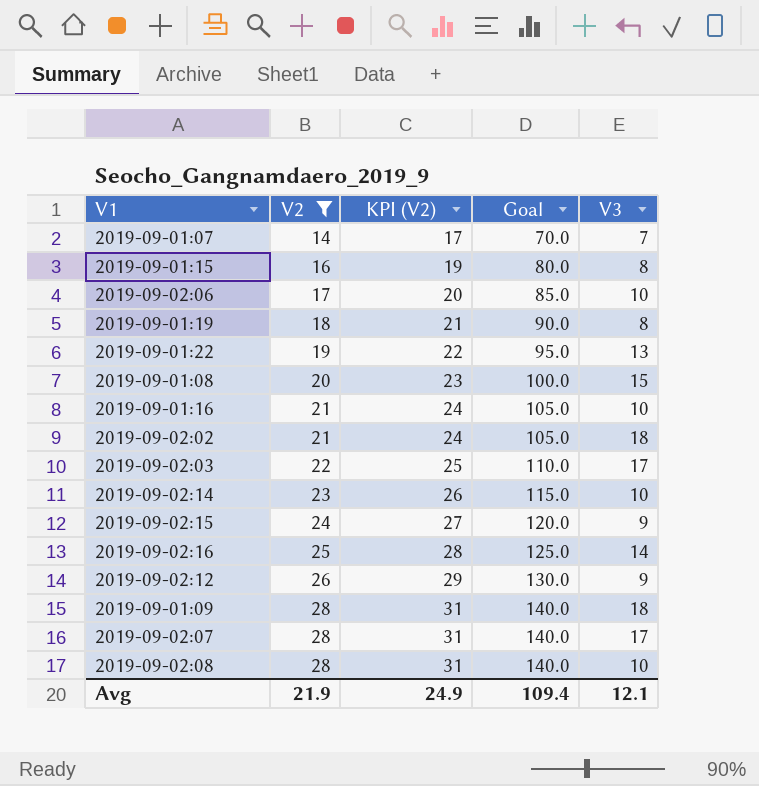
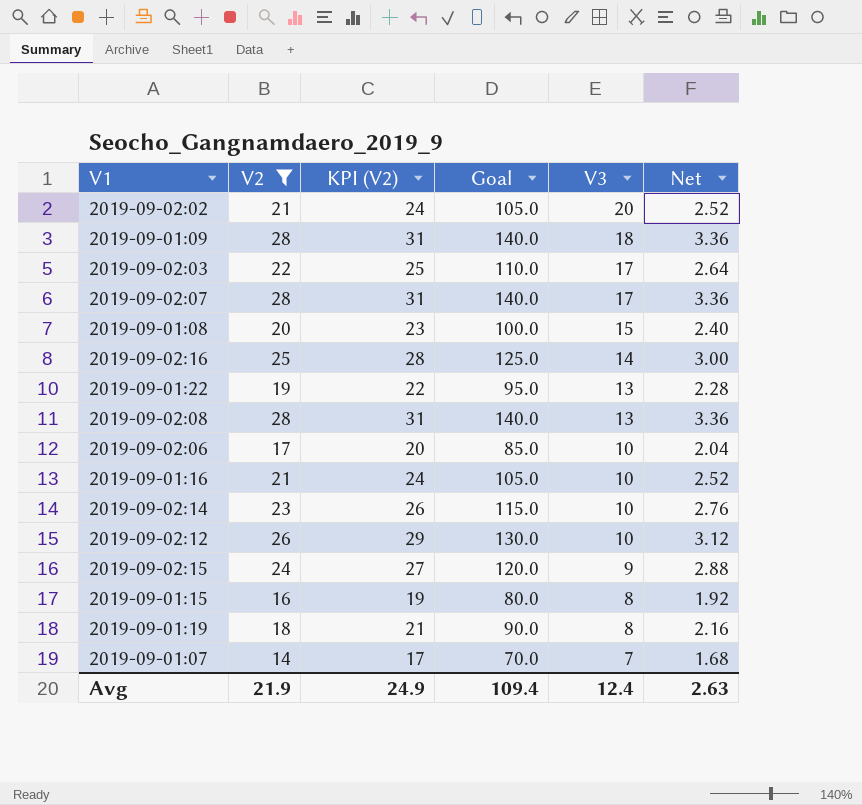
row order: V2 ascending -> V3 descending
column Net | formula: none -> [V2] * 0.12
2019-09-02:02 | V3: 18 -> 20
2019-09-02:08 | V3: 10 -> 13
2019-09-02:12 | V3: 9 -> 10
Avg | V3: 12.1 -> 12.4

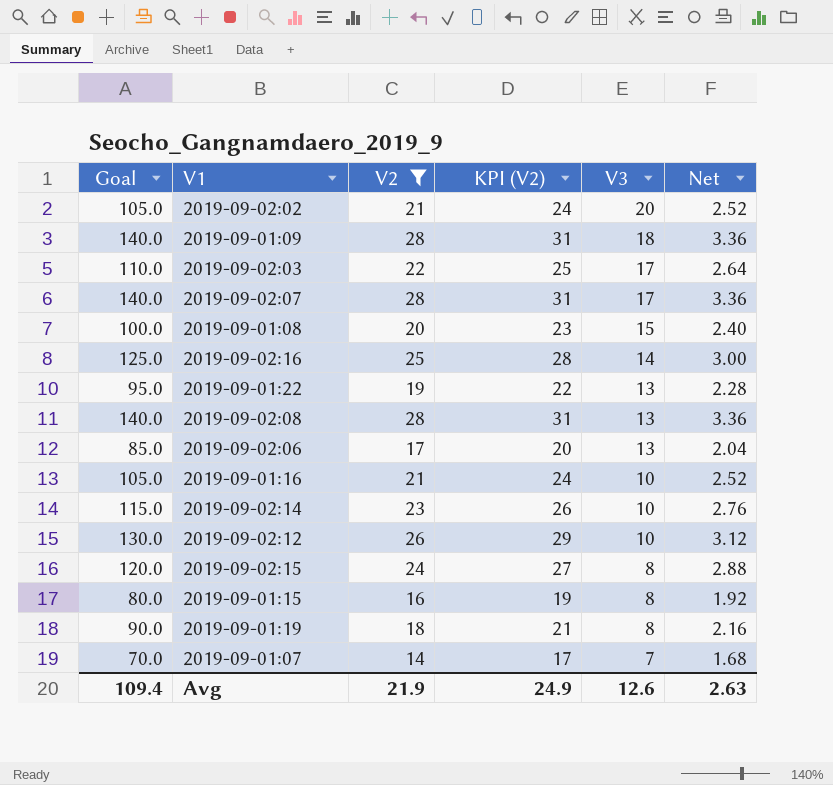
column Goal | position: 4 -> 1
2019-09-02:06 | V3: 10 -> 13
2019-09-02:15 | V3: 9 -> 8
Avg | V3: 12.4 -> 12.6

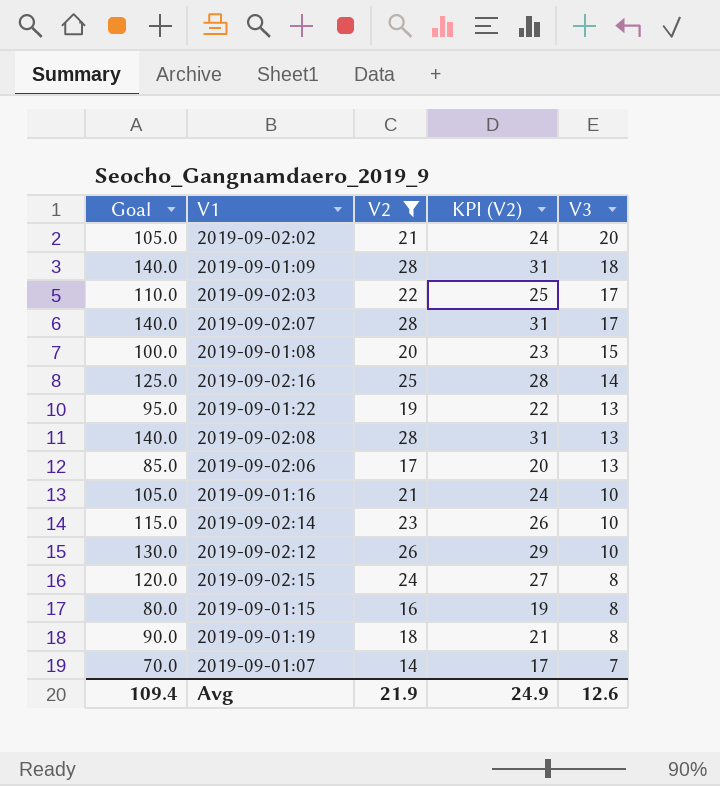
column Net | formula: [V2] * 0.12 -> none

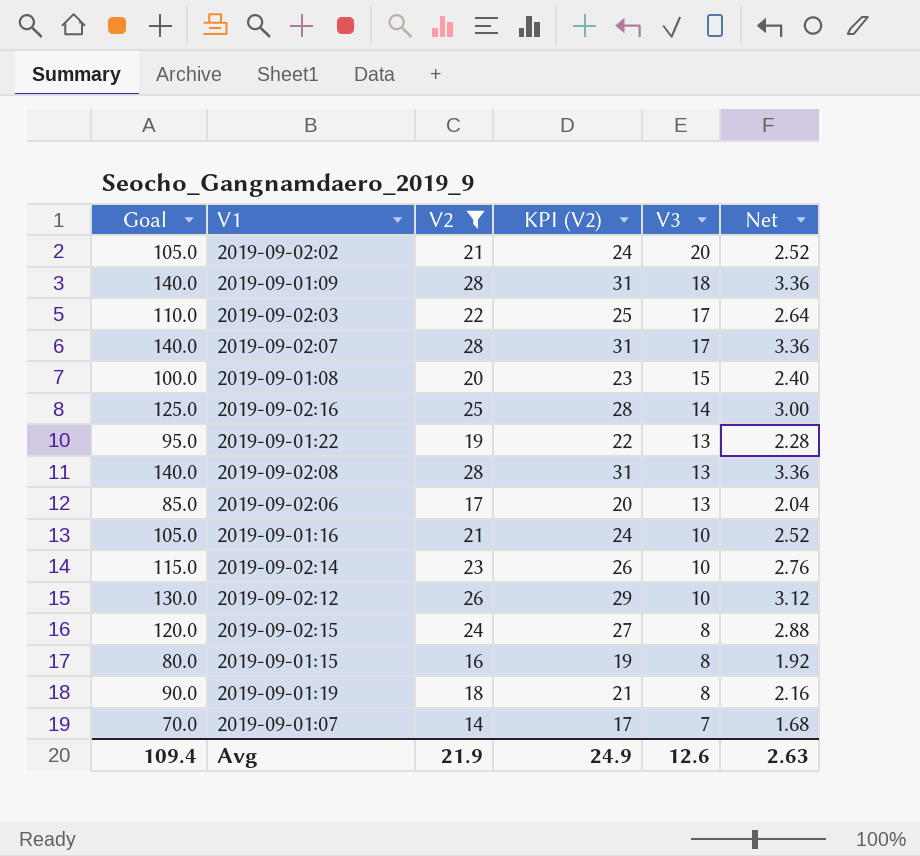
column Net | formula: none -> [V2] * 0.12

